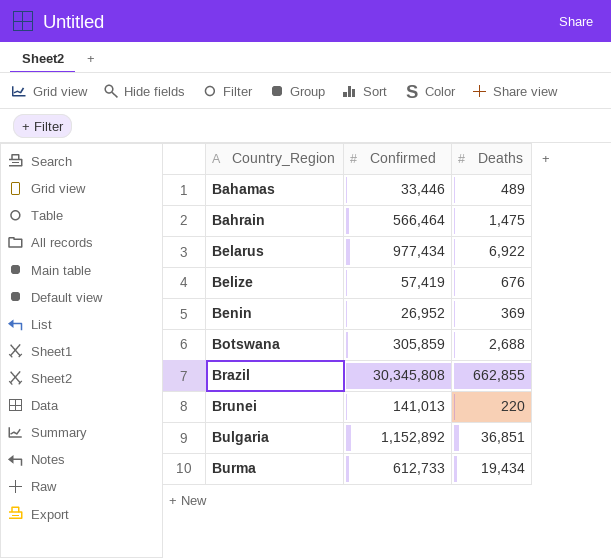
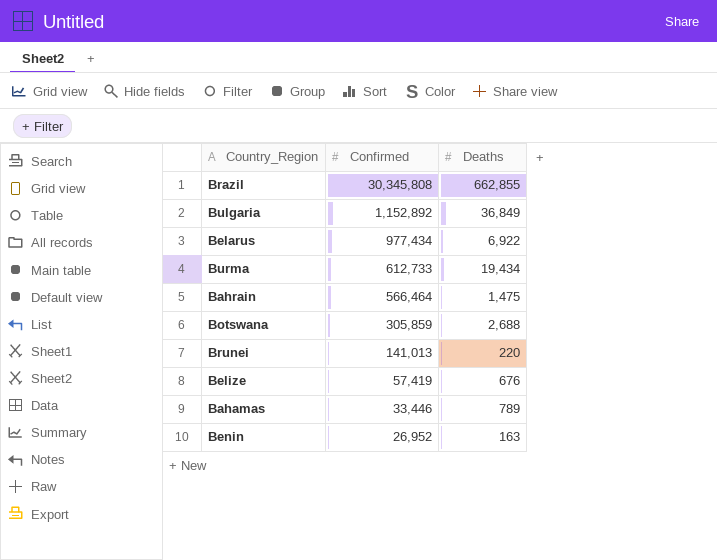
row order: Country_Region ascending -> Confirmed descending
Bulgaria | Deaths: 36,851 -> 36,849
Bahamas | Deaths: 489 -> 789
Benin | Deaths: 369 -> 163

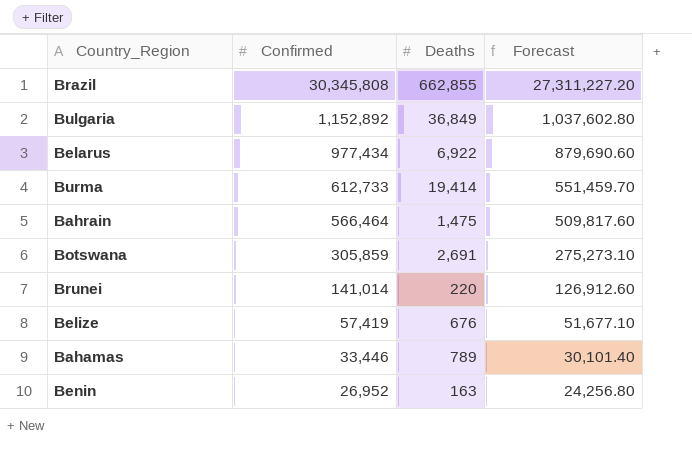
column Forecast | formula: none -> [Confirmed] * 0.9
Burma | Deaths: 19,434 -> 19,414
Botswana | Deaths: 2,688 -> 2,691
Brunei | Confirmed: 141,013 -> 141,014

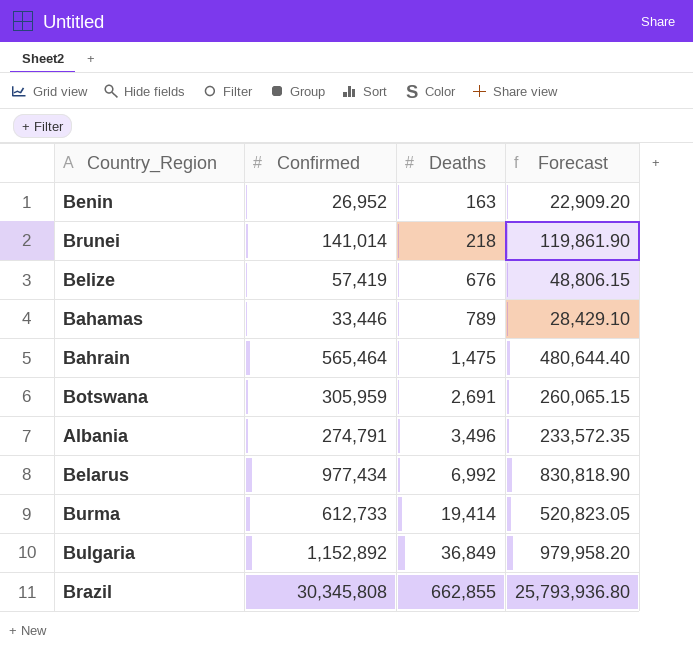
row order: Confirmed descending -> Deaths ascending
column Forecast | formula: [Confirmed] * 0.9 -> [Confirmed] * 0.85
Brunei | Deaths: 220 -> 218
Bahrain | Confirmed: 566,464 -> 565,464
Botswana | Confirmed: 305,859 -> 305,959
row Albania: none -> 274,791 | 3,496 | 233,572.35
Belarus | Deaths: 6,922 -> 6,992

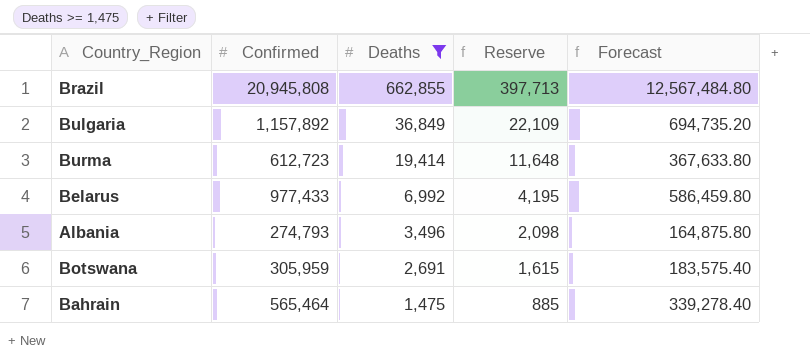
filter: none -> Deaths >= 1,475
row order: Deaths ascending -> Deaths descending
column Reserve | formula: none -> [Deaths] * 0.6
column Forecast | formula: [Confirmed] * 0.85 -> [Confirmed] * 0.6
Brazil | Confirmed: 30,345,808 -> 20,945,808
Bulgaria | Confirmed: 1,152,892 -> 1,157,892
Burma | Confirmed: 612,733 -> 612,723
Belarus | Confirmed: 977,434 -> 977,433
Albania | Confirmed: 274,791 -> 274,793

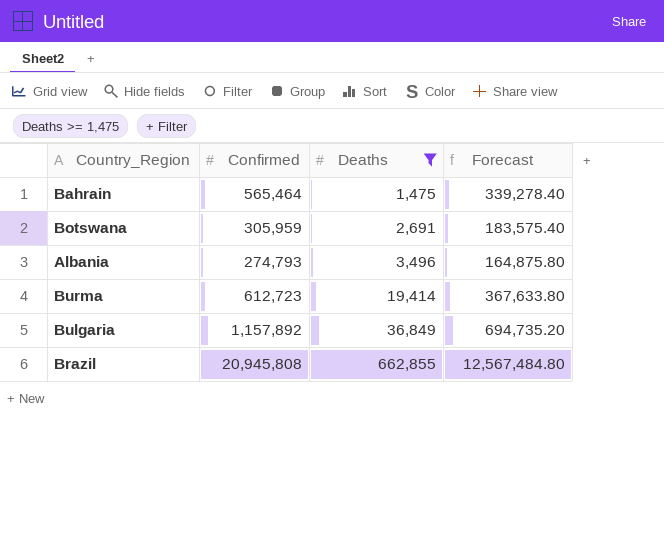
row order: Deaths descending -> Deaths ascending
column Reserve | formula: [Deaths] * 0.6 -> none
row Belarus: 977,433 | 6,992 | 4,195 | 586,459.80 -> none

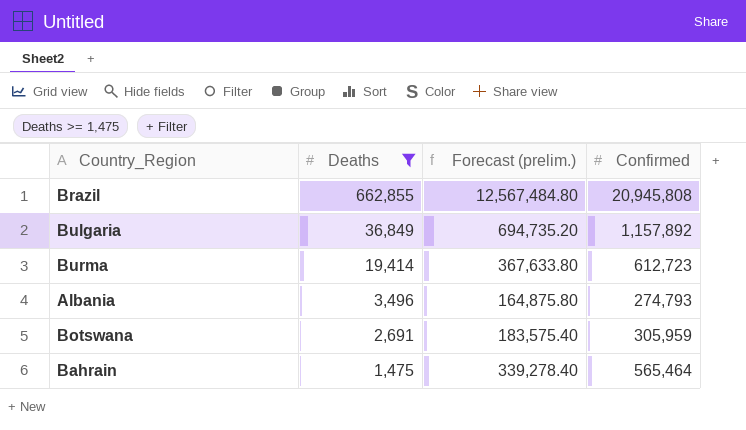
row order: Deaths ascending -> Deaths descending
column name: Forecast -> Forecast (prelim.)
column Confirmed | position: 2 -> 4

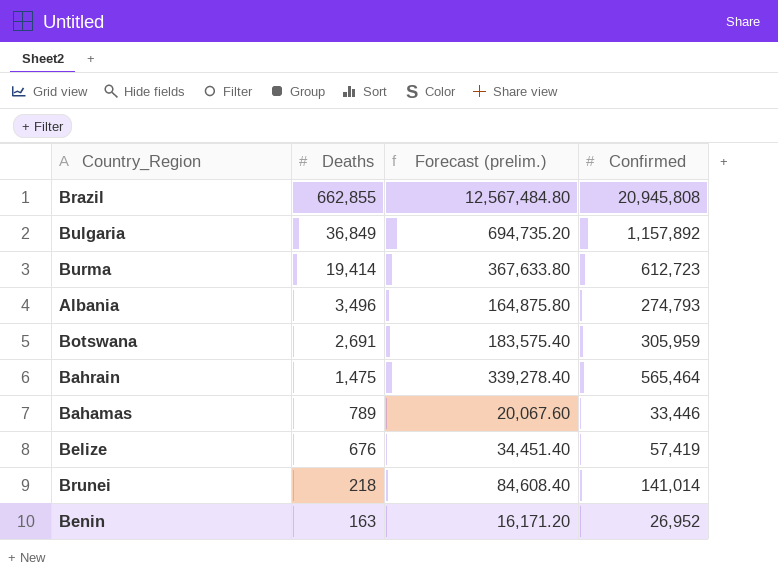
filter: Deaths >= 1,475 -> none

